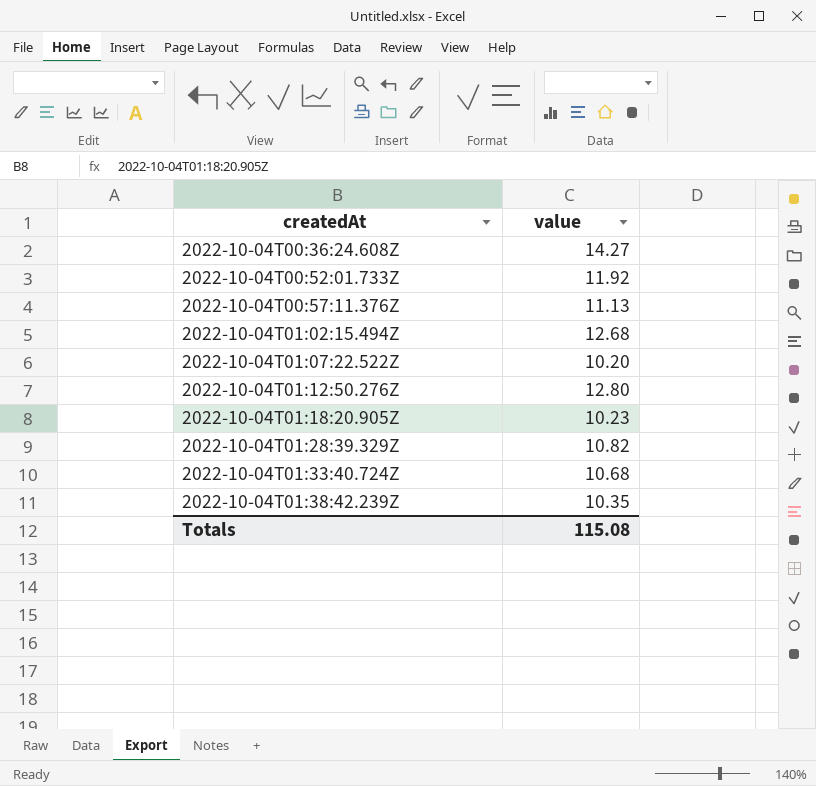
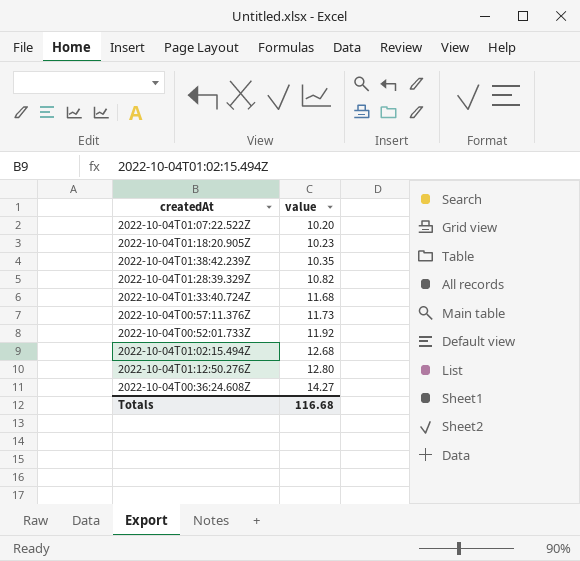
row order: createdAt ascending -> value ascending
2022-10-04T01:33:40.724Z | value: 10.68 -> 11.68
2022-10-04T00:57:11.376Z | value: 11.13 -> 11.73
Totals | value: 115.08 -> 116.68

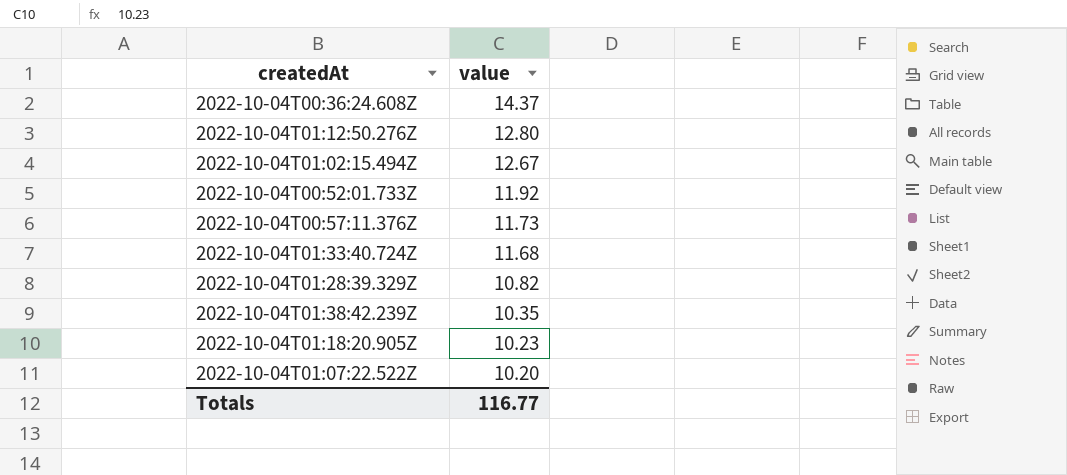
row order: value ascending -> value descending
2022-10-04T00:36:24.608Z | value: 14.27 -> 14.37
2022-10-04T01:02:15.494Z | value: 12.68 -> 12.67
Totals | value: 116.68 -> 116.77

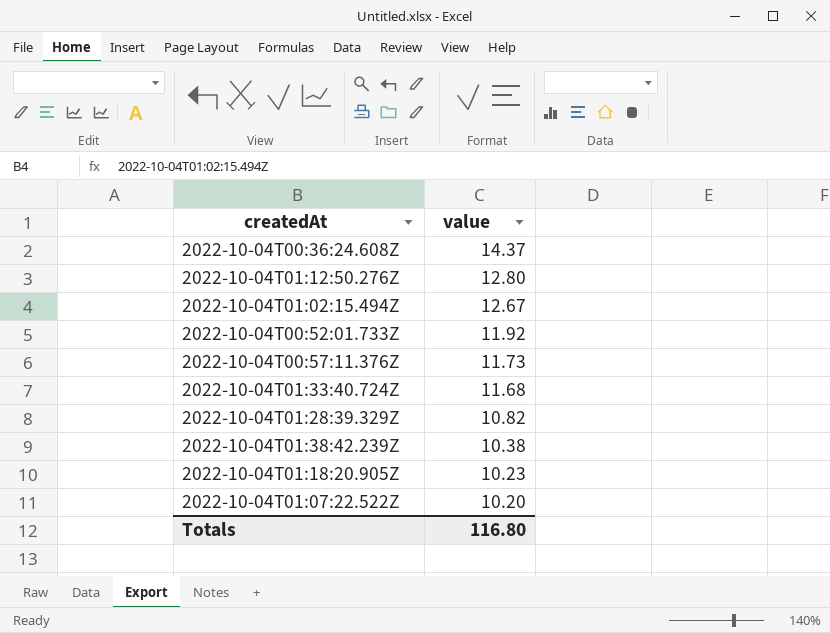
2022-10-04T01:38:42.239Z | value: 10.35 -> 10.38
Totals | value: 116.77 -> 116.80

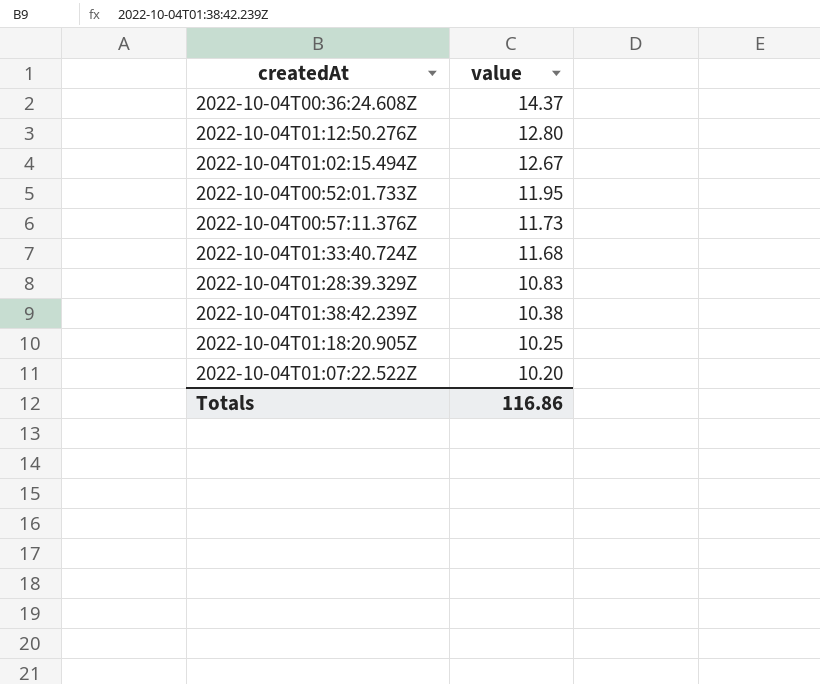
2022-10-04T00:52:01.733Z | value: 11.92 -> 11.95
2022-10-04T01:28:39.329Z | value: 10.82 -> 10.83
2022-10-04T01:18:20.905Z | value: 10.23 -> 10.25
Totals | value: 116.80 -> 116.86

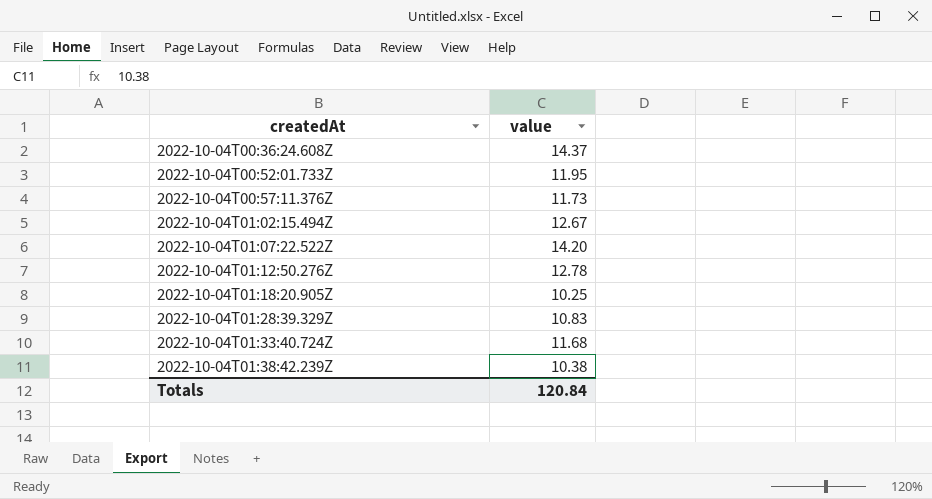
row order: value descending -> createdAt ascending
2022-10-04T01:07:22.522Z | value: 10.20 -> 14.20
2022-10-04T01:12:50.276Z | value: 12.80 -> 12.78
Totals | value: 116.86 -> 120.84

